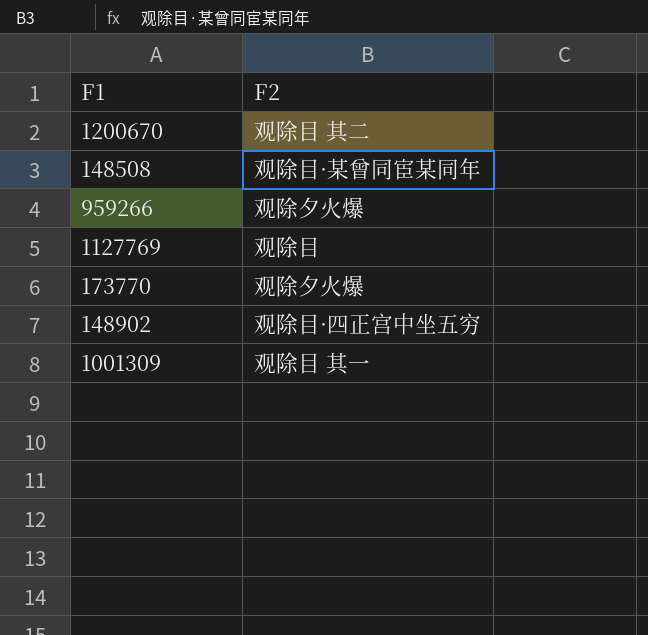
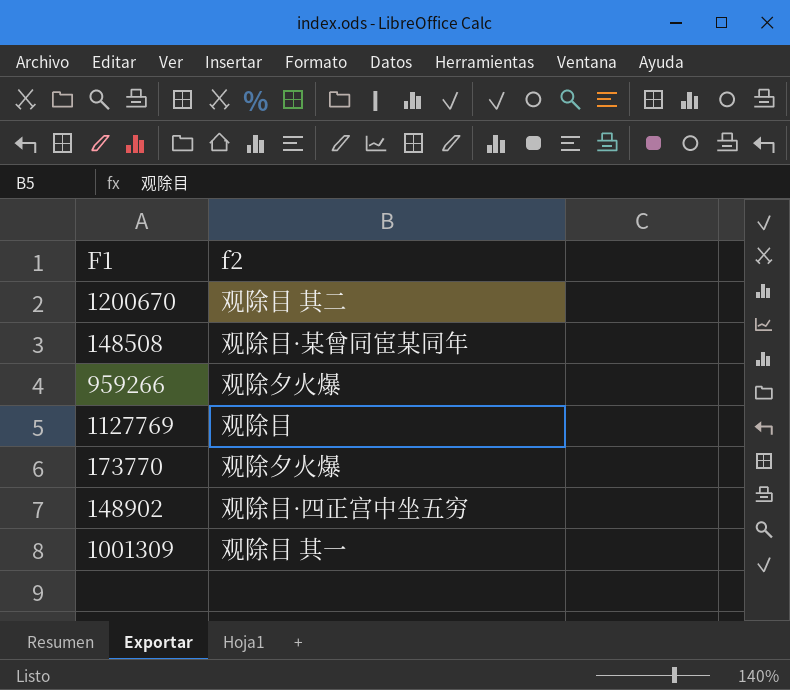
column name: F2 -> f2

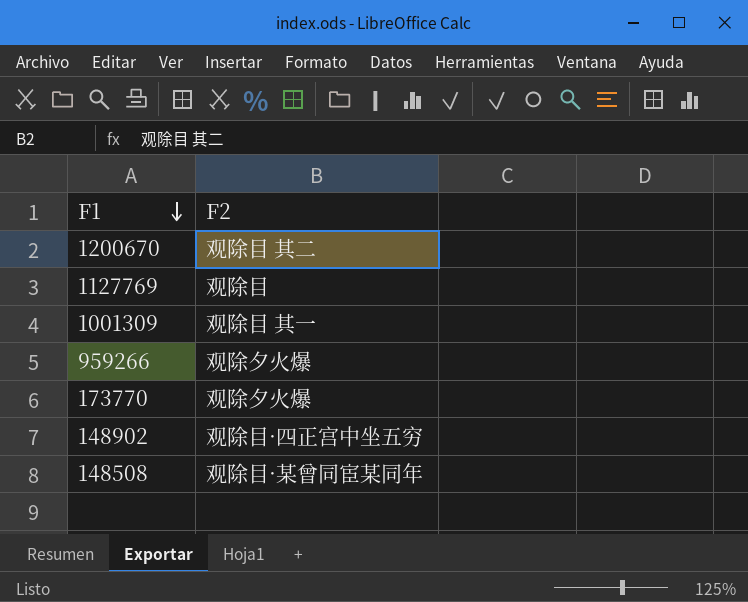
row order: none -> F1 descending
column name: f2 -> F2

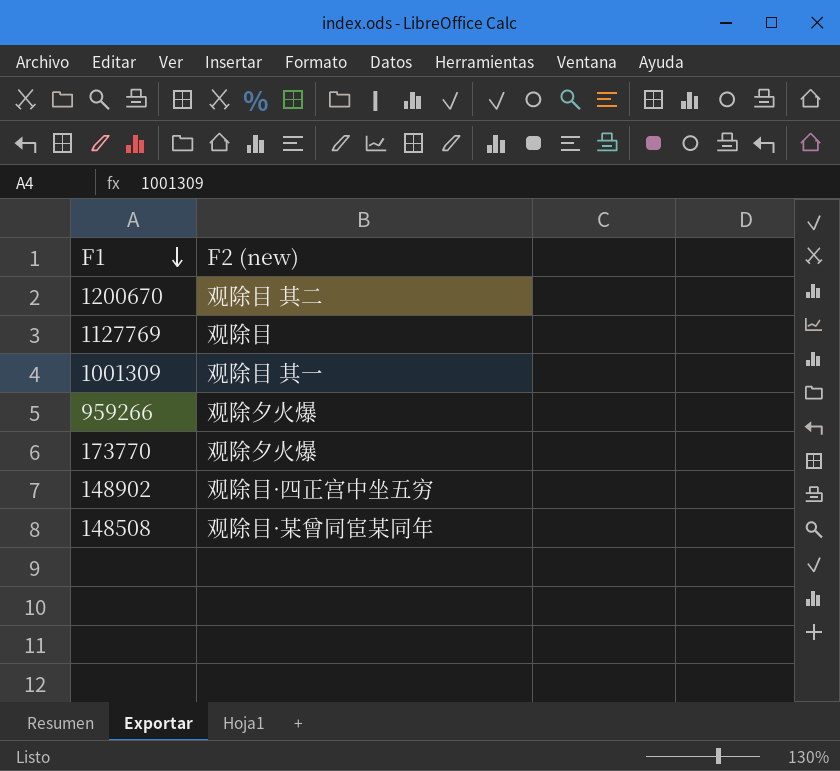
column name: F2 -> F2 (new)

